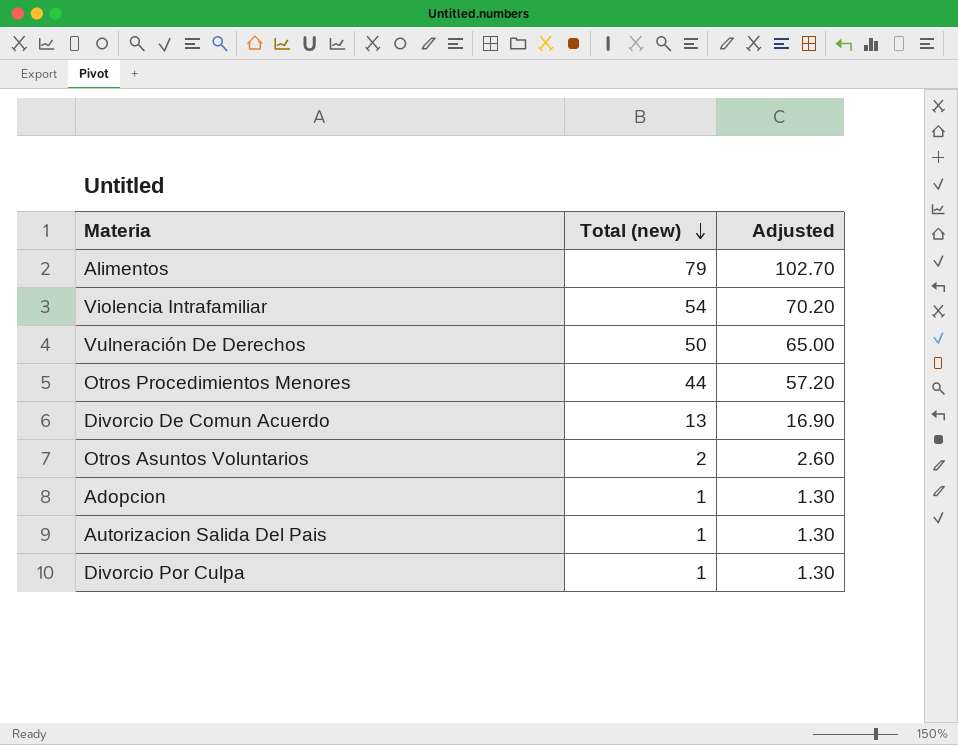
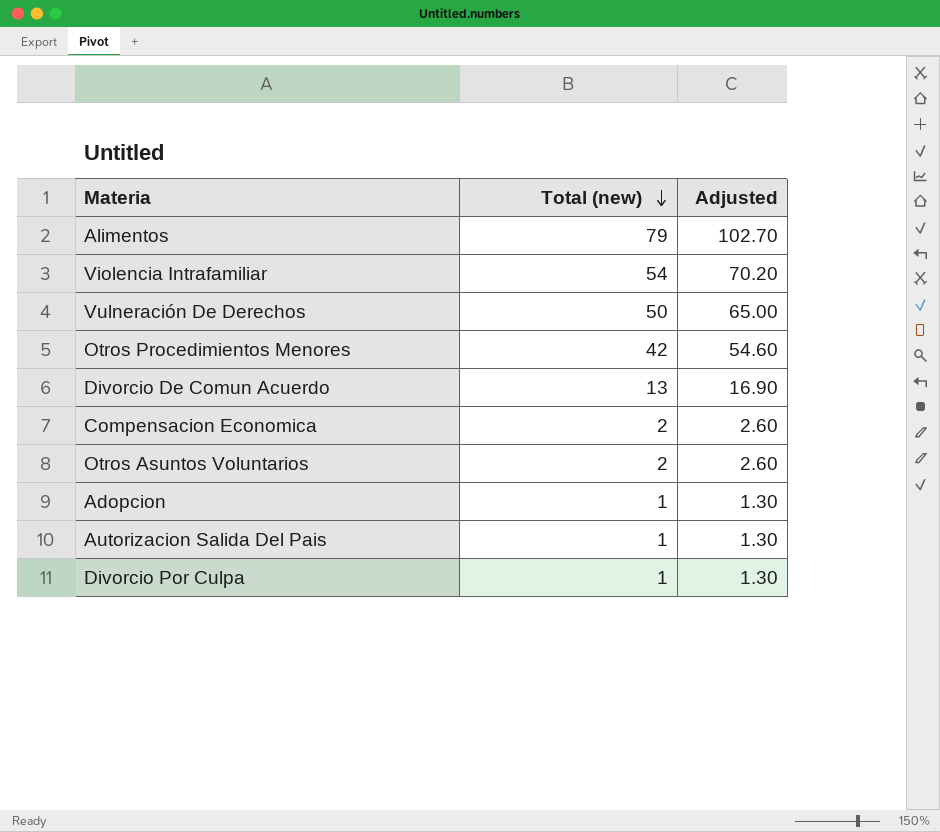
Otros Procedimientos Menores | Total (new): 44 -> 42
Otros Procedimientos Menores | Adjusted: 57.20 -> 54.60
row Compensacion Economica: none -> 2 | 2.60

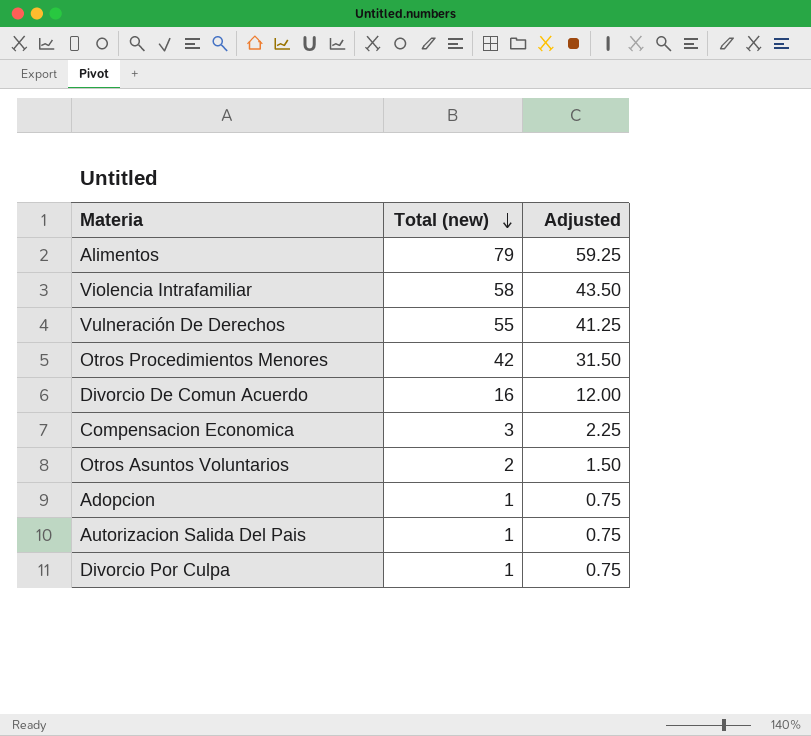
column Adjusted | formula: [Total (new)] * 1.3 -> [Total (new)] * 0.75
Violencia Intrafamiliar | Total (new): 54 -> 58
Vulneración De Derechos | Total (new): 50 -> 55
Divorcio De Comun Acuerdo | Total (new): 13 -> 16
Compensacion Economica | Total (new): 2 -> 3

